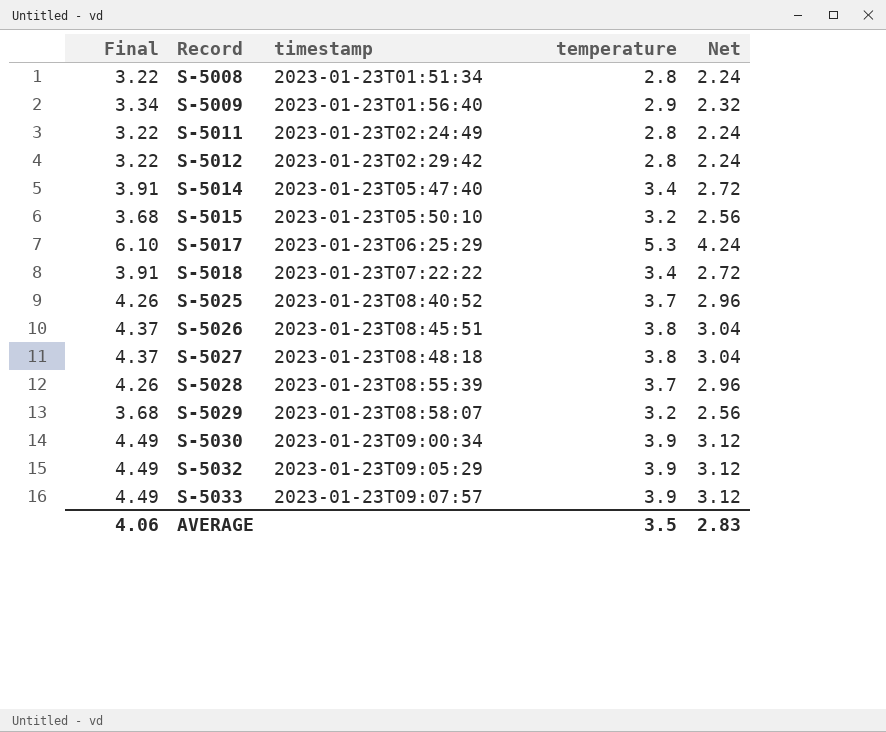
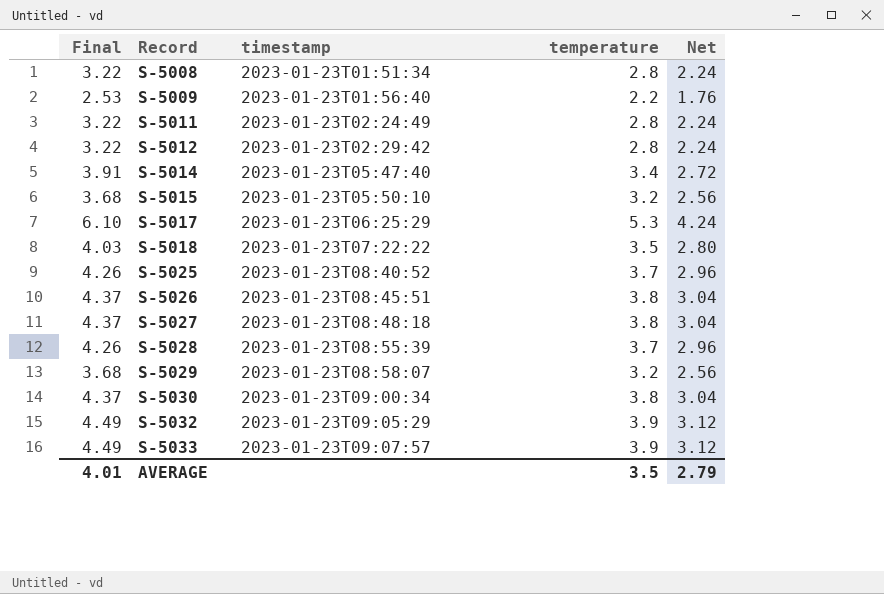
S-5009 | Final: 3.34 -> 2.53
S-5009 | temperature: 2.9 -> 2.2
S-5009 | Net: 2.32 -> 1.76
S-5018 | Final: 3.91 -> 4.03
S-5018 | temperature: 3.4 -> 3.5
S-5018 | Net: 2.72 -> 2.80
S-5030 | Final: 4.49 -> 4.37
S-5030 | temperature: 3.9 -> 3.8
S-5030 | Net: 3.12 -> 3.04
AVERAGE | Final: 4.06 -> 4.01
AVERAGE | Net: 2.83 -> 2.79

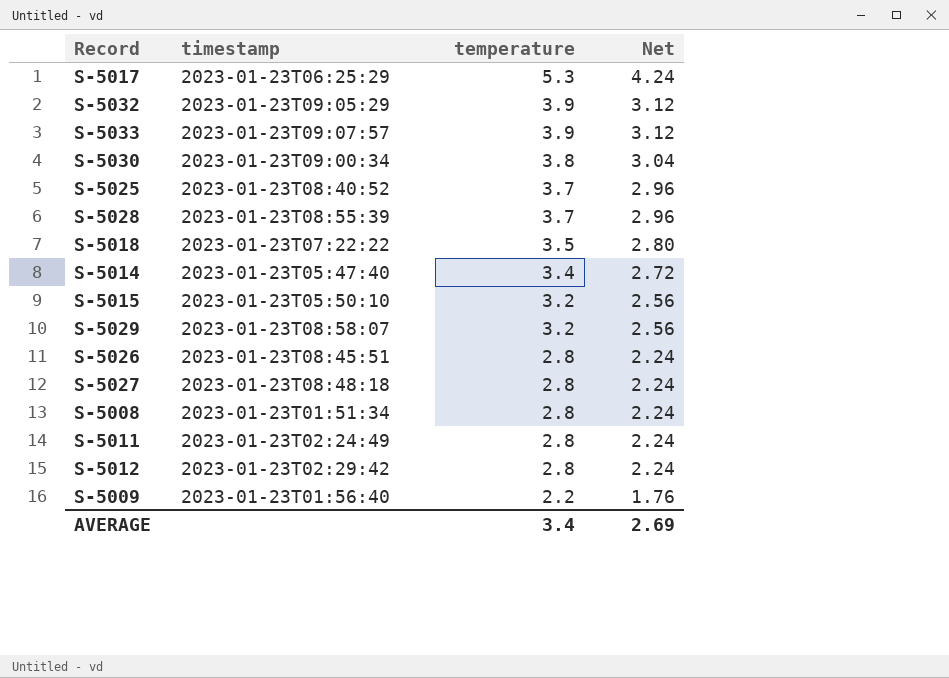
row order: Record ascending -> temperature descending
column Final | formula: [temperature] * 1.15 -> none
S-5026 | temperature: 3.8 -> 2.8
S-5026 | Net: 3.04 -> 2.24
S-5027 | temperature: 3.8 -> 2.8
S-5027 | Net: 3.04 -> 2.24
AVERAGE | temperature: 3.5 -> 3.4
AVERAGE | Net: 2.79 -> 2.69

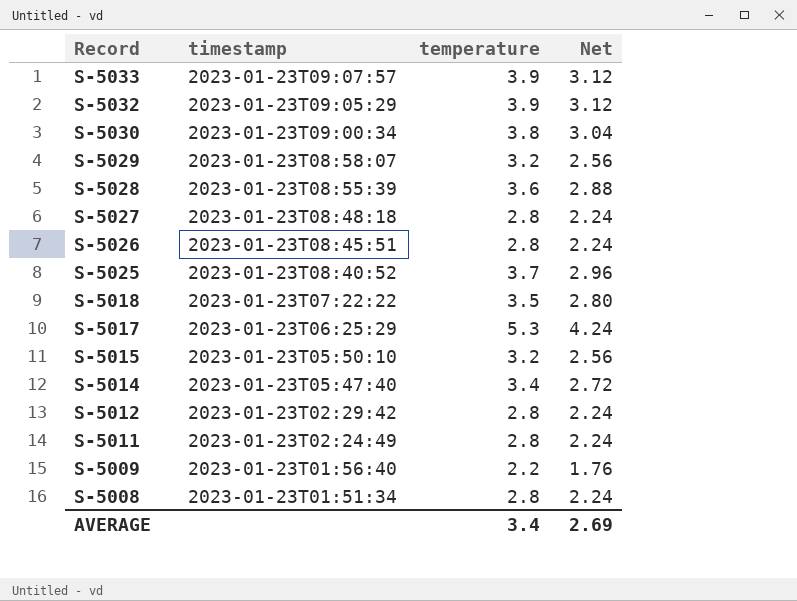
row order: temperature descending -> Record descending
S-5028 | temperature: 3.7 -> 3.6
S-5028 | Net: 2.96 -> 2.88

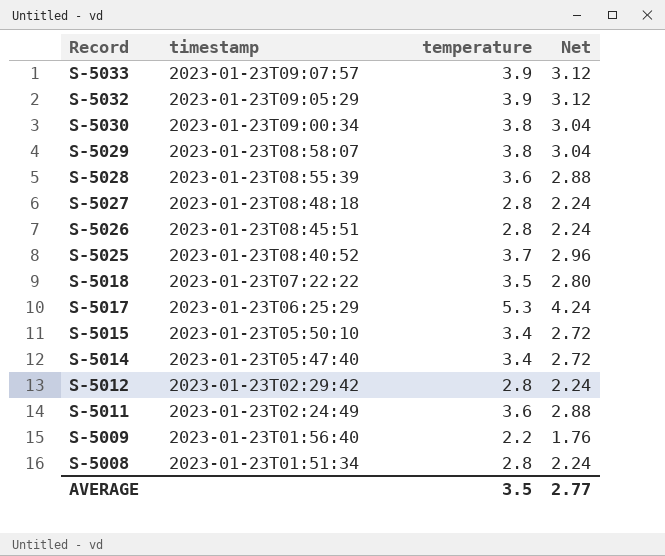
S-5029 | temperature: 3.2 -> 3.8
S-5029 | Net: 2.56 -> 3.04
S-5015 | temperature: 3.2 -> 3.4
S-5015 | Net: 2.56 -> 2.72
S-5011 | temperature: 2.8 -> 3.6
S-5011 | Net: 2.24 -> 2.88
AVERAGE | temperature: 3.4 -> 3.5
AVERAGE | Net: 2.69 -> 2.77

